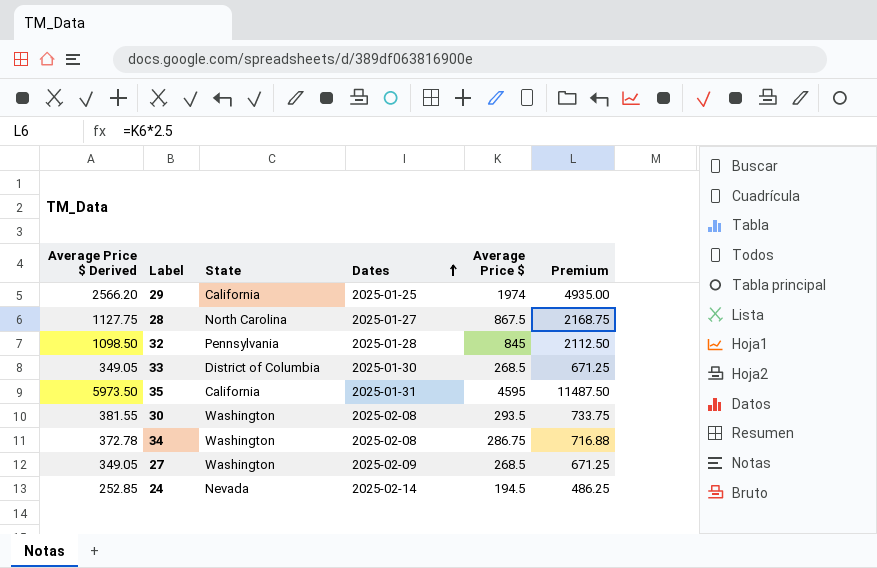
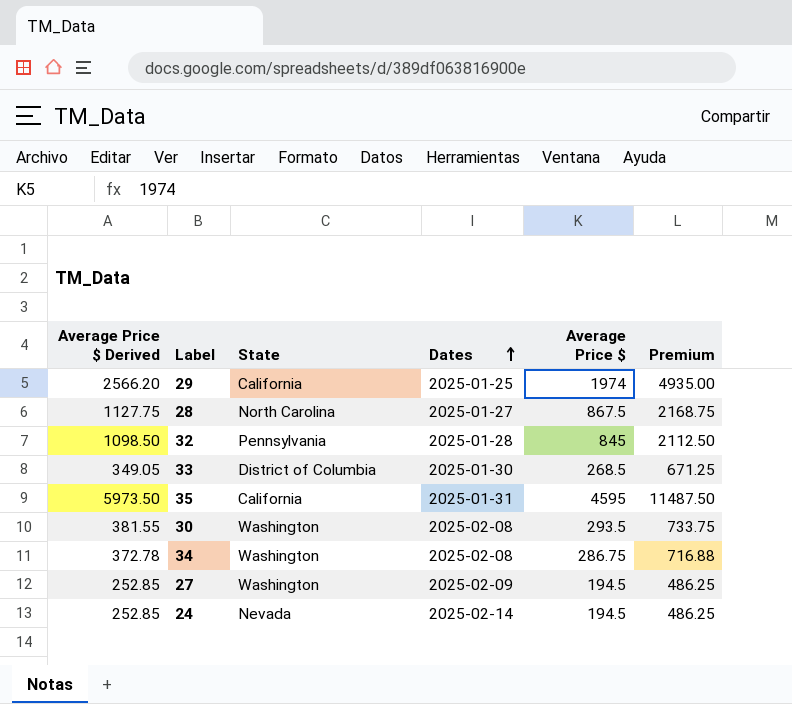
27 | Average Price $ Derived: 349.05 -> 252.85
27 | Average Price $: 268.5 -> 194.5
27 | Premium: 671.25 -> 486.25

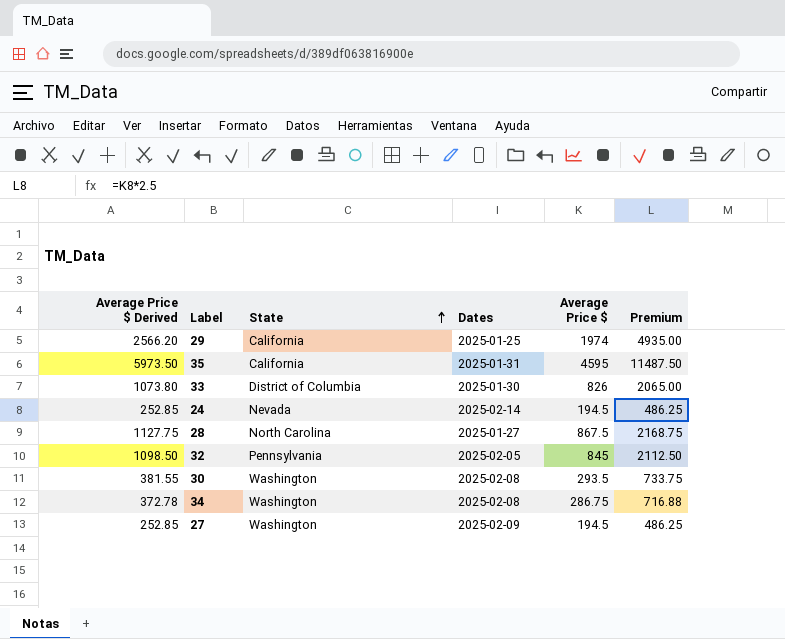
row order: Dates ascending -> State ascending
33 | Average Price $ Derived: 349.05 -> 1073.80
33 | Average Price $: 268.5 -> 826
33 | Premium: 671.25 -> 2065.00
32 | Dates: 2025-01-28 -> 2025-02-05

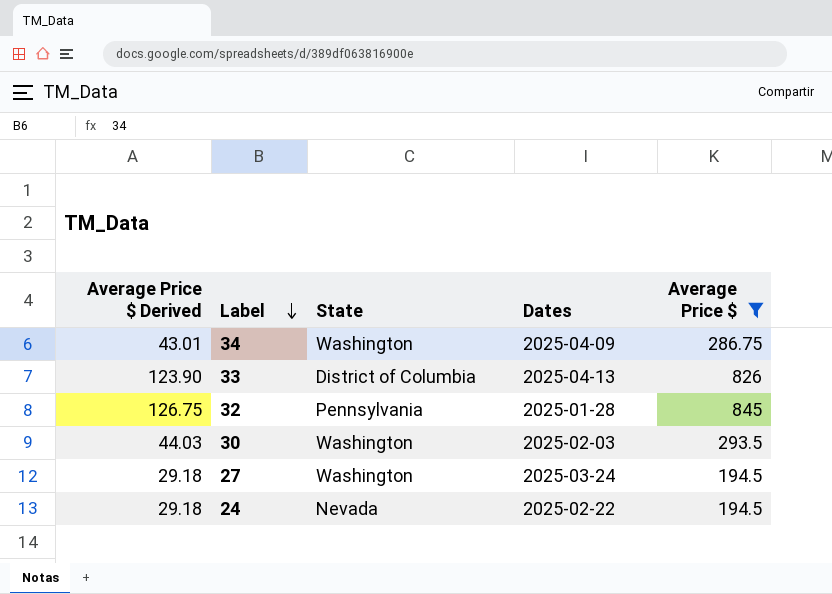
filter: none -> Average Price $ <= 845
row order: State ascending -> Label descending
column Premium | formula: [Average Price $] * 2.5 -> none
column Average Price $ Derived | formula: [Average Price $] * 1.3 -> [Average Price $] * 0.15
34 | Dates: 2025-02-08 -> 2025-04-09
33 | Dates: 2025-01-30 -> 2025-04-13
32 | Dates: 2025-02-05 -> 2025-01-28
30 | Dates: 2025-02-08 -> 2025-02-03
27 | Dates: 2025-02-09 -> 2025-03-24
24 | Dates: 2025-02-14 -> 2025-02-22

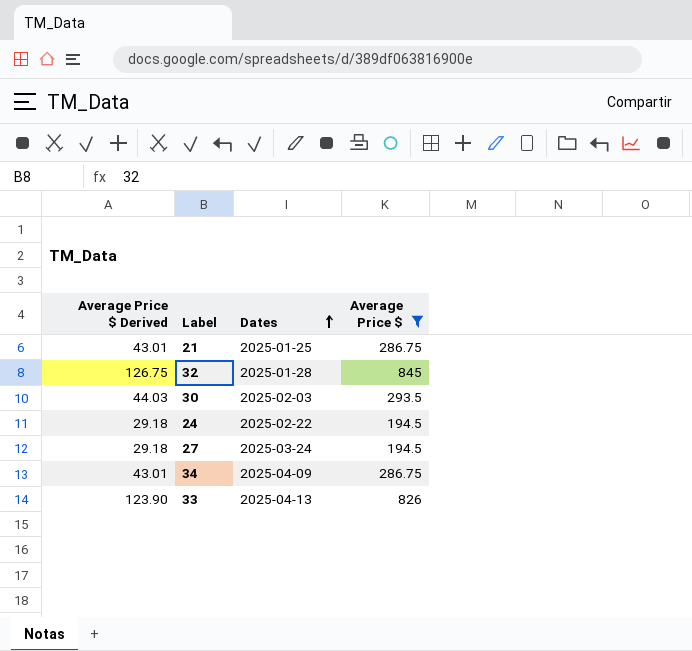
row order: Label descending -> Dates ascending
column State | position: 3 -> none
row 21: none -> 43.01 | 2025-01-25 | 286.75

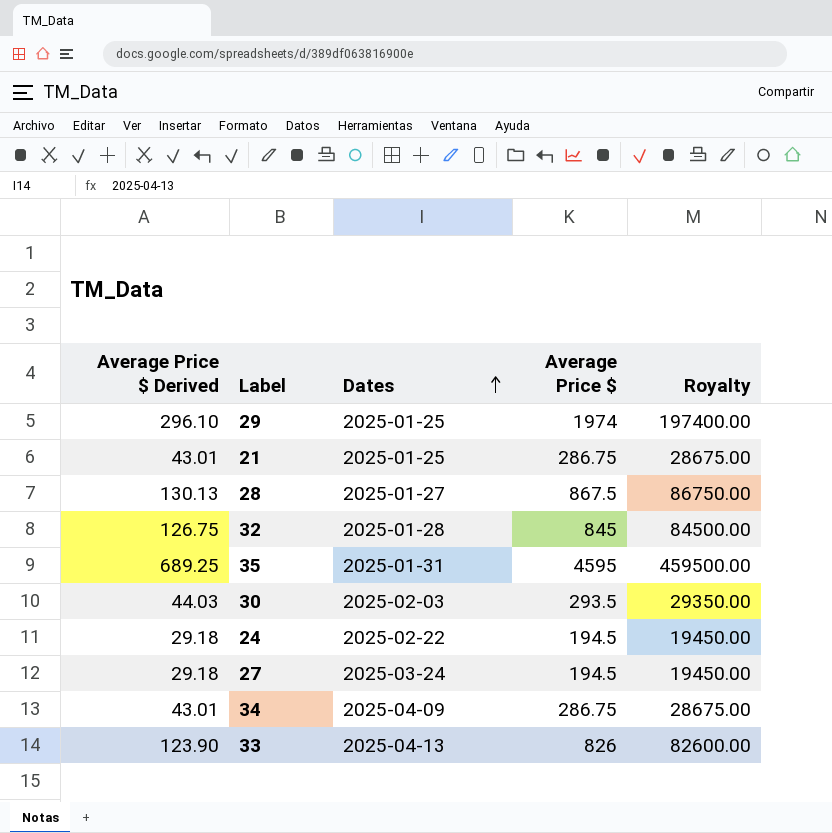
filter: Average Price $ <= 845 -> none
column Royalty | formula: none -> [Average Price $] * 100

